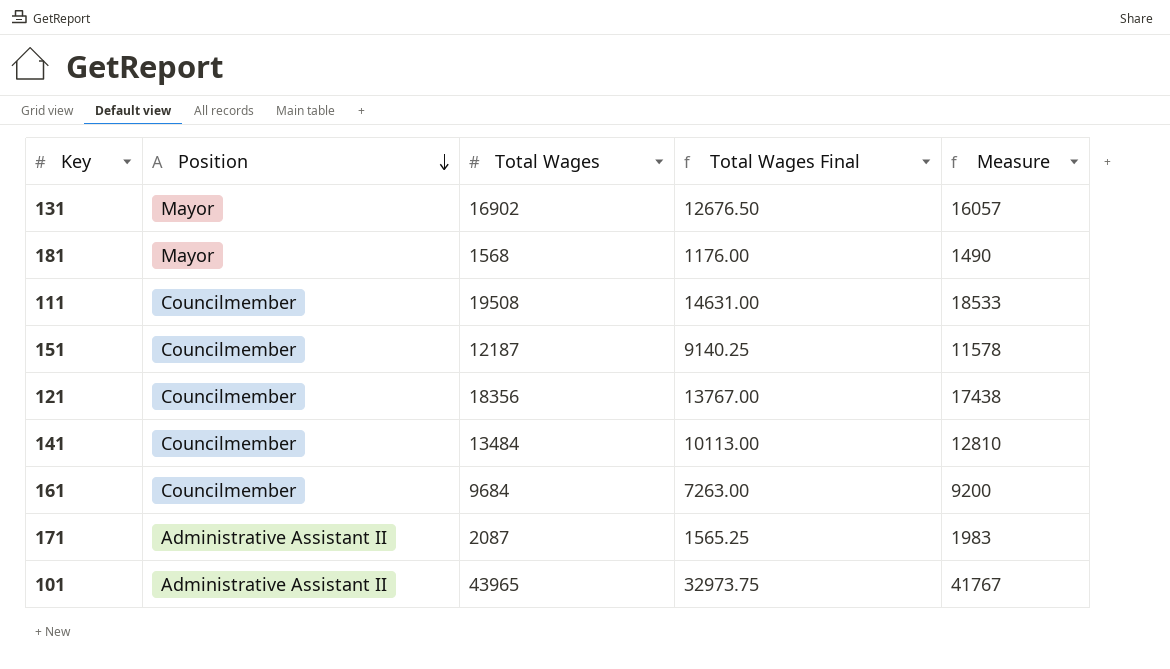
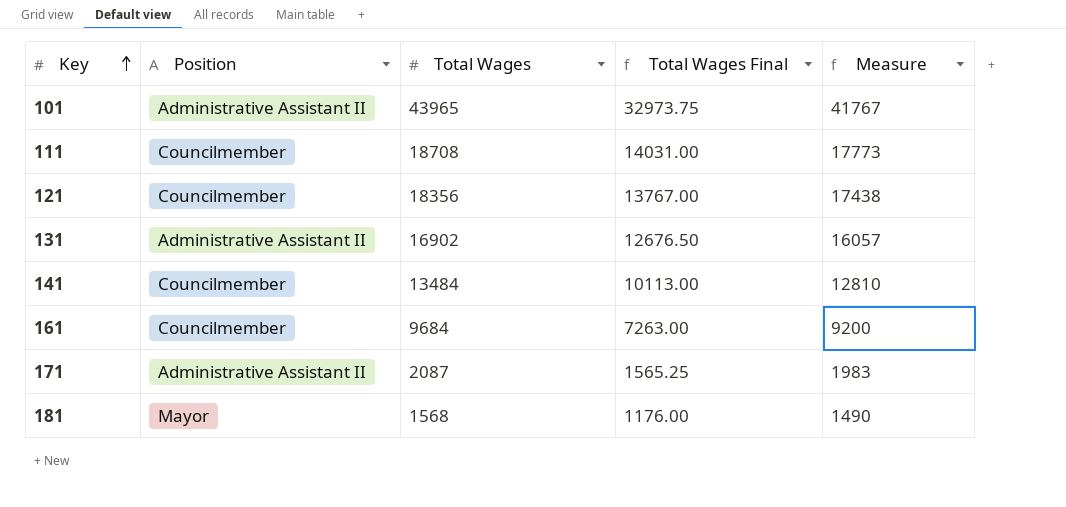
row order: Position descending -> Key ascending
row 151: Councilmember | 12187 | 9140.25 | 11578 -> none
111 | Total Wages: 19508 -> 18708
111 | Total Wages Final: 14631.00 -> 14031.00
111 | Measure: 18533 -> 17773
131 | Position: Mayor -> Administrative Assistant II

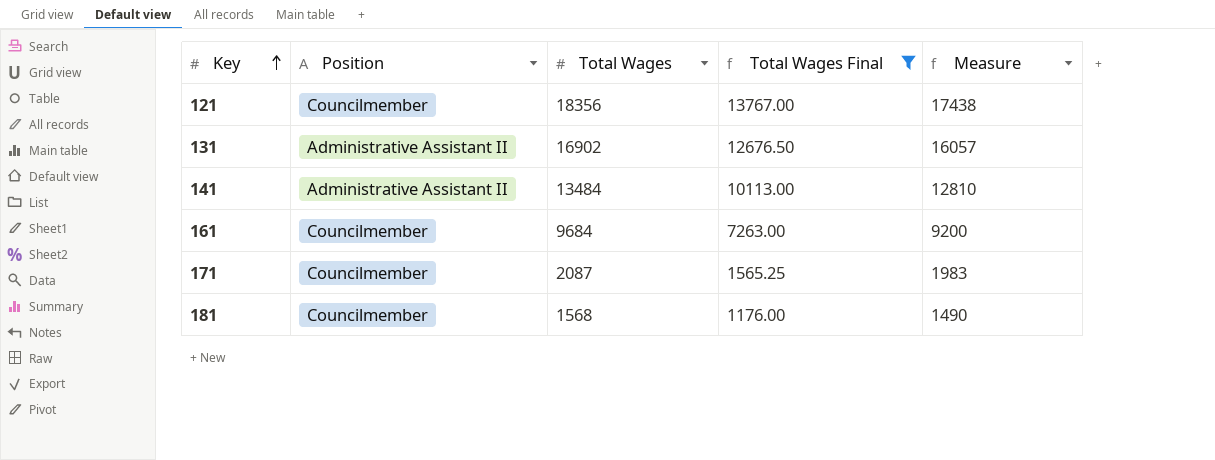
filter: none -> Total Wages Final <= 13767.00
141 | Position: Councilmember -> Administrative Assistant II
171 | Position: Administrative Assistant II -> Councilmember
181 | Position: Mayor -> Councilmember

